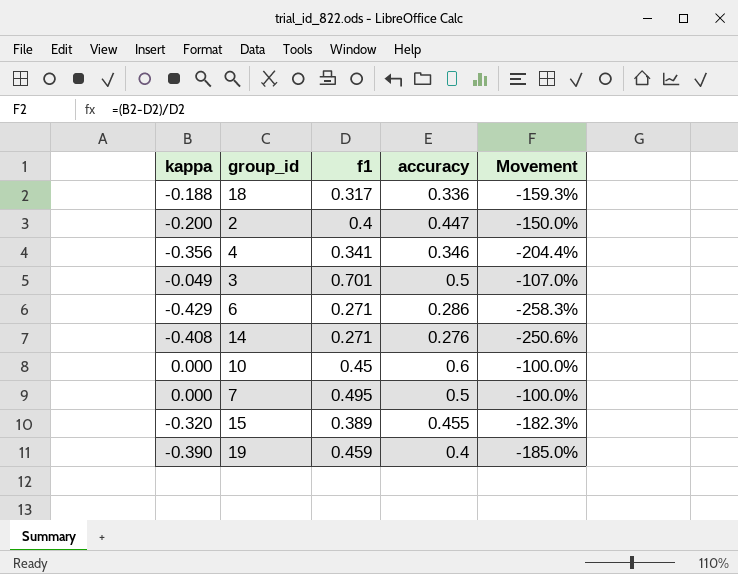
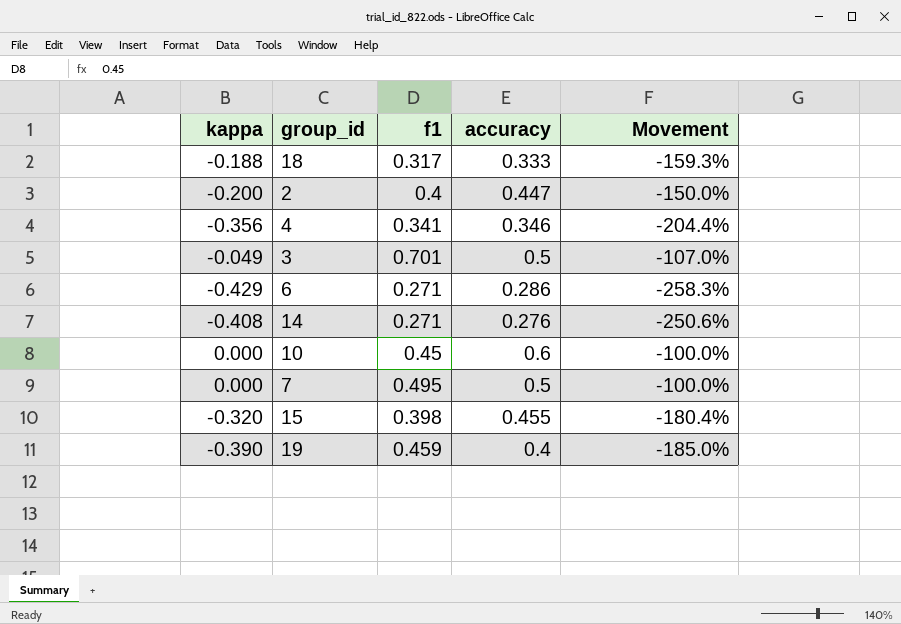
18 | accuracy: 0.336 -> 0.333
15 | f1: 0.389 -> 0.398
15 | Movement: -182.3% -> -180.4%

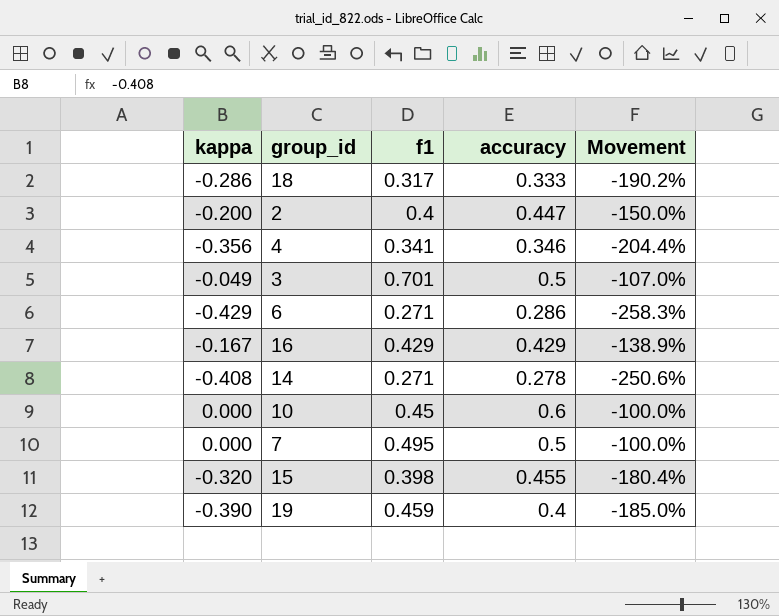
18 | kappa: -0.188 -> -0.286
18 | Movement: -159.3% -> -190.2%
row 16: none -> -0.167 | 0.429 | 0.429 | -138.9%
14 | accuracy: 0.276 -> 0.278

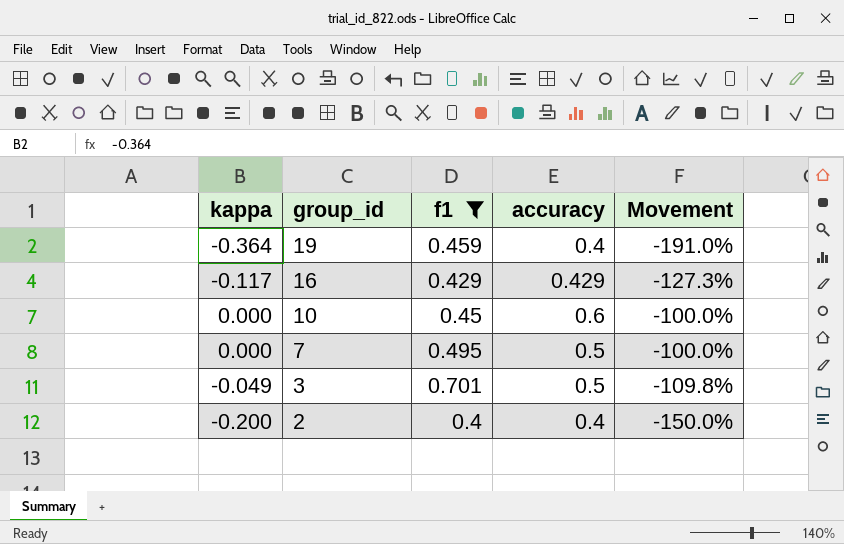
filter: none -> f1 >= 0.4
row order: none -> group_id descending
column Movement | formula: ([kappa] - [f1]) / [f1] -> ([kappa] - [accuracy]) / [accuracy]
19 | kappa: -0.390 -> -0.364
16 | kappa: -0.167 -> -0.117
2 | accuracy: 0.447 -> 0.4

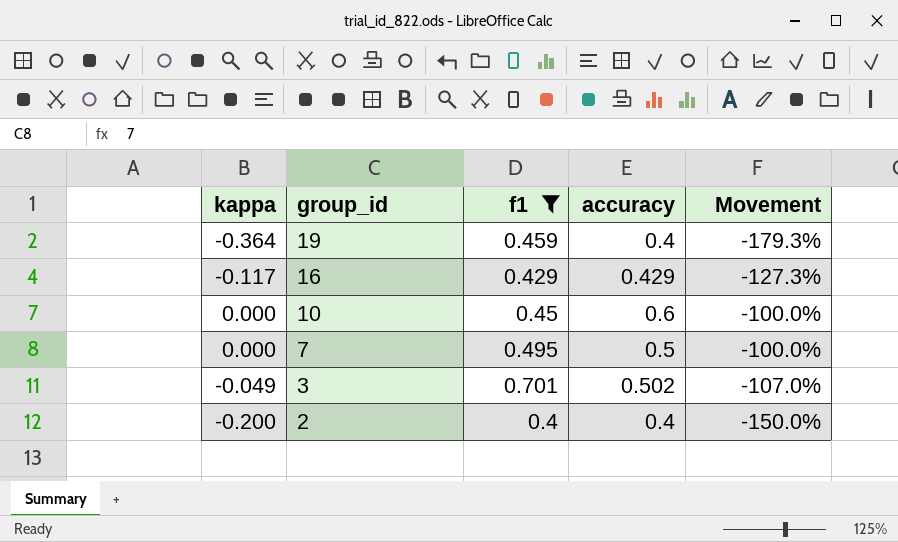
column Movement | formula: ([kappa] - [accuracy]) / [accuracy] -> ([kappa] - [f1]) / [f1]
3 | accuracy: 0.5 -> 0.502

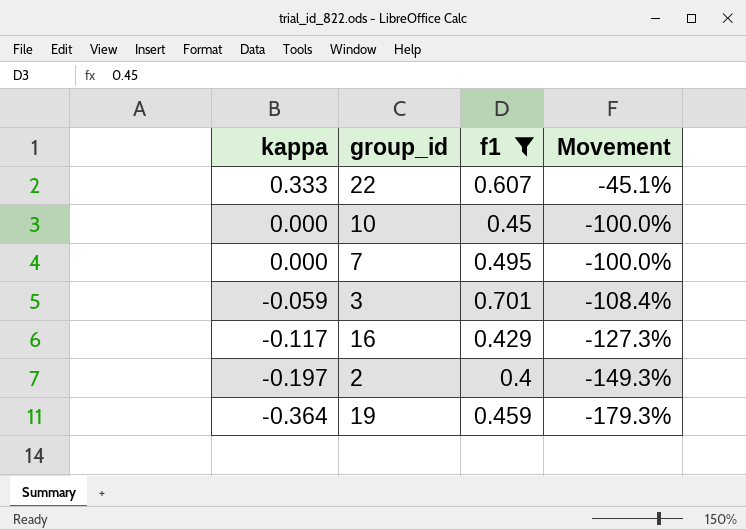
row order: group_id descending -> kappa descending
column accuracy | position: 4 -> none
row 22: none -> 0.333 | 0.607 | -45.1%
3 | kappa: -0.049 -> -0.059
3 | Movement: -107.0% -> -108.4%
2 | kappa: -0.200 -> -0.197
2 | Movement: -150.0% -> -149.3%

